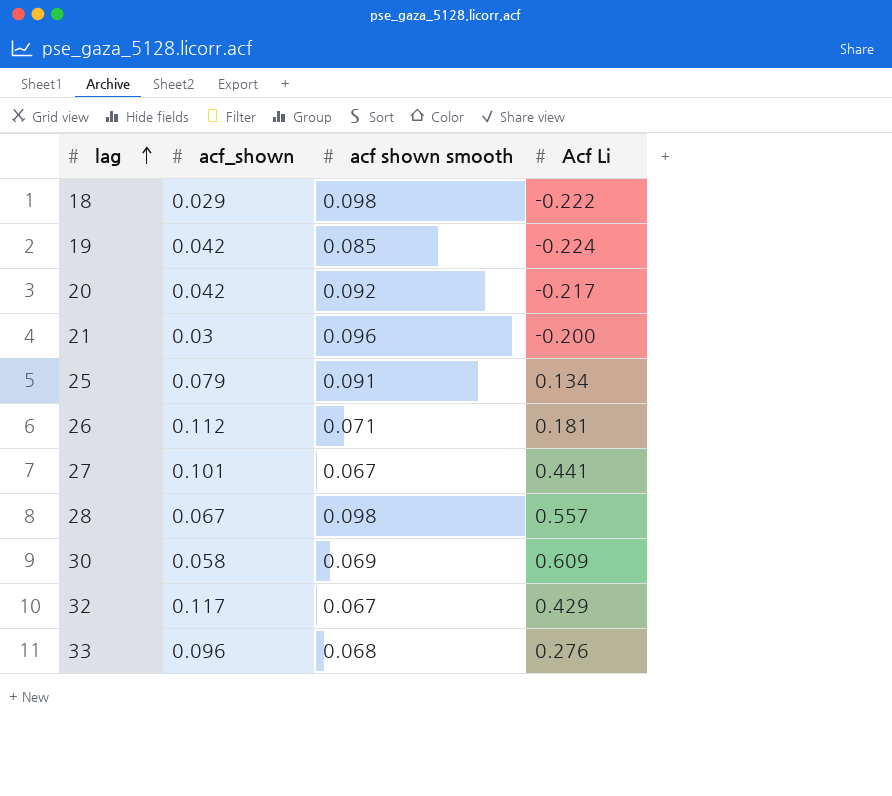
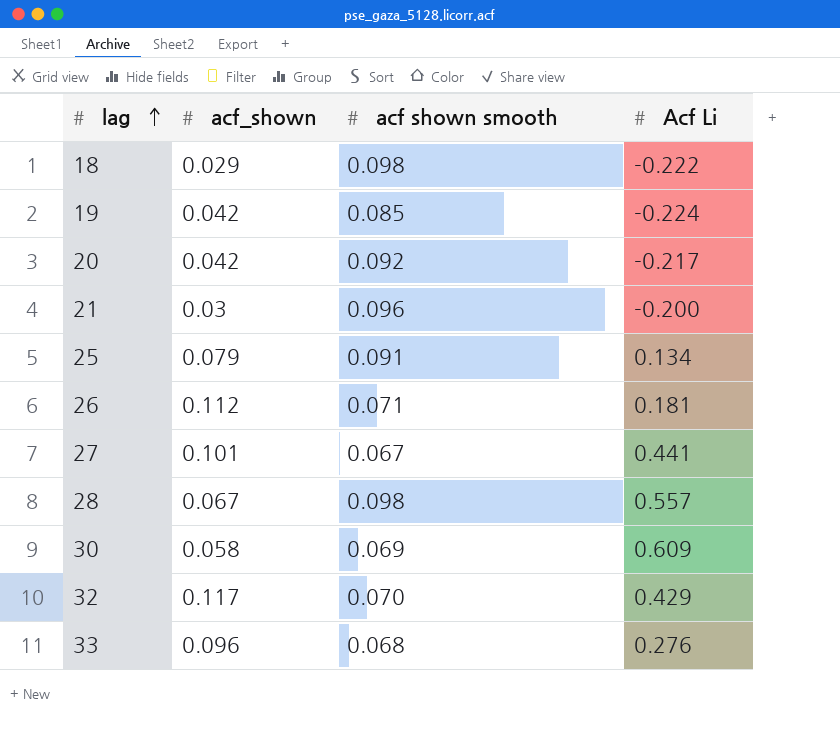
32 | acf shown smooth: 0.067 -> 0.070

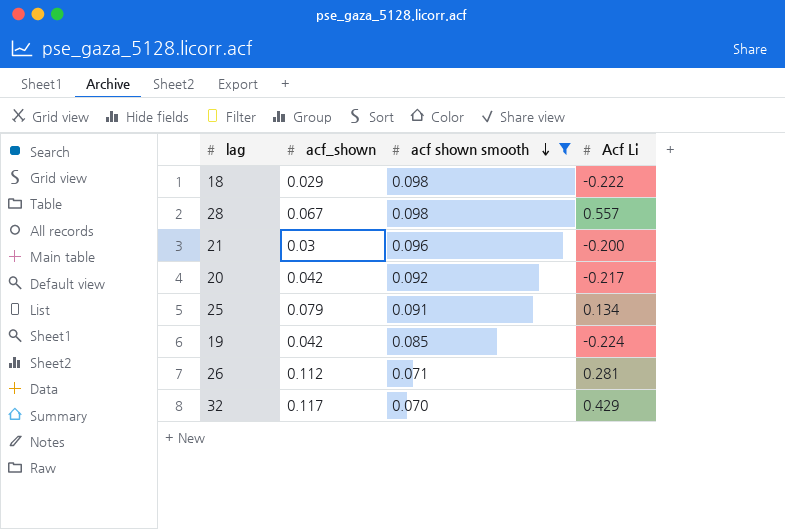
filter: none -> acf shown smooth >= 0.070
row order: lag ascending -> acf shown smooth descending
26 | Acf Li: 0.181 -> 0.281

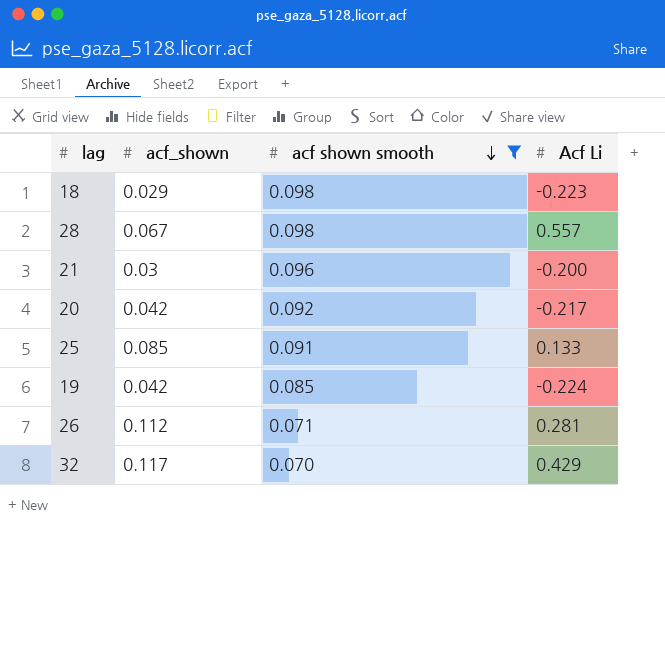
18 | Acf Li: -0.222 -> -0.223
25 | acf_shown: 0.079 -> 0.085
25 | Acf Li: 0.134 -> 0.133

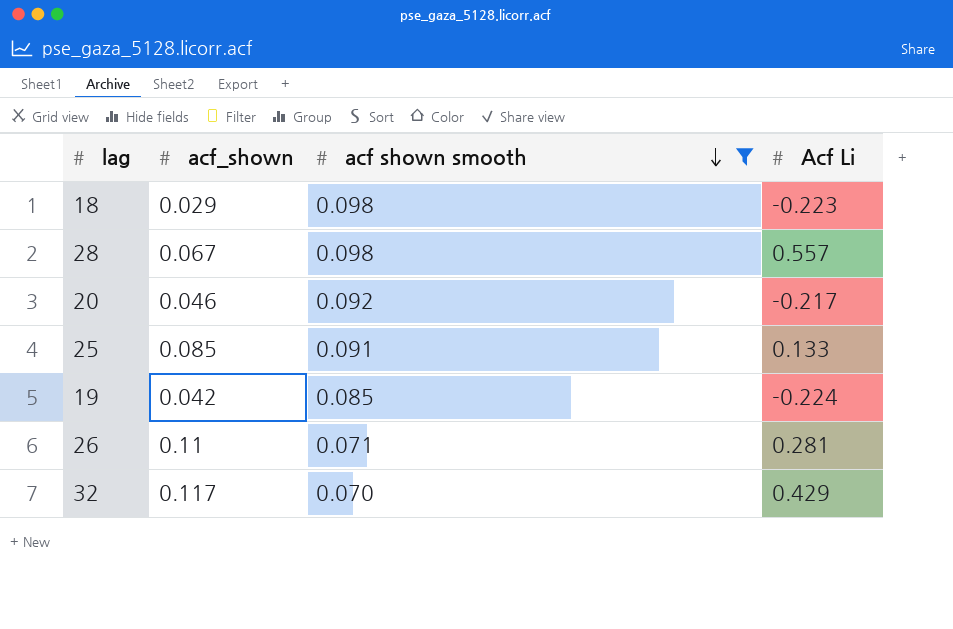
row 21: 0.03 | 0.096 | -0.200 -> none
20 | acf_shown: 0.042 -> 0.046
26 | acf_shown: 0.112 -> 0.11

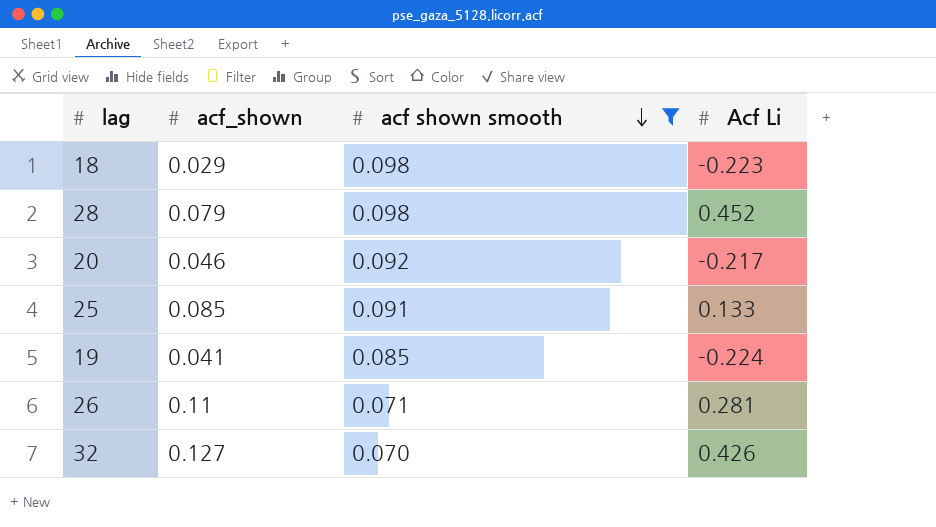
28 | acf_shown: 0.067 -> 0.079
28 | Acf Li: 0.557 -> 0.452
19 | acf_shown: 0.042 -> 0.041
32 | acf_shown: 0.117 -> 0.127
32 | Acf Li: 0.429 -> 0.426

